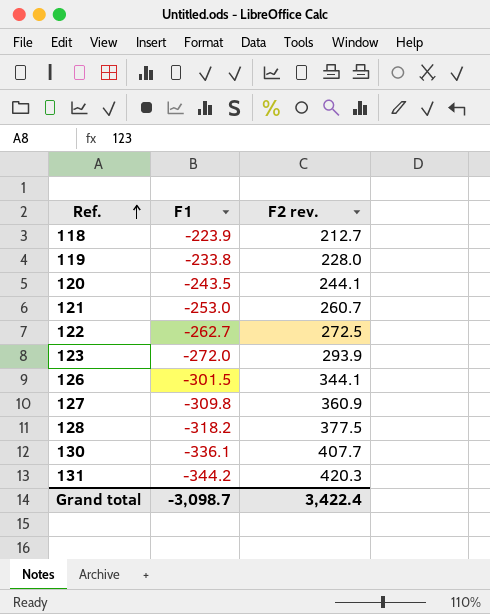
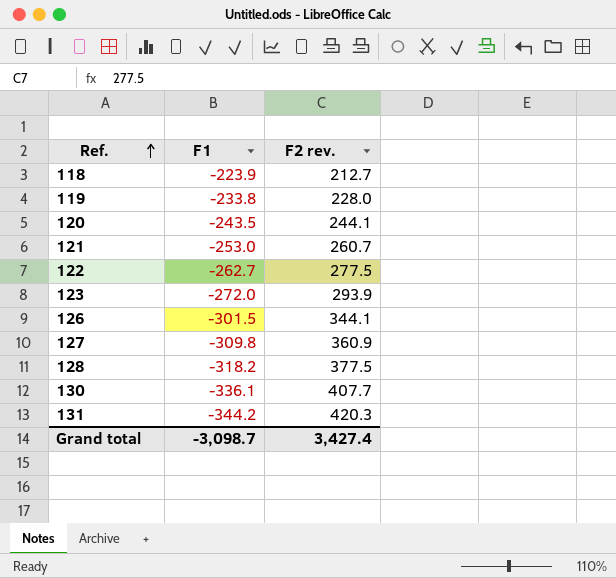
122 | F2 rev.: 272.5 -> 277.5
Grand total | F2 rev.: 3,422.4 -> 3,427.4

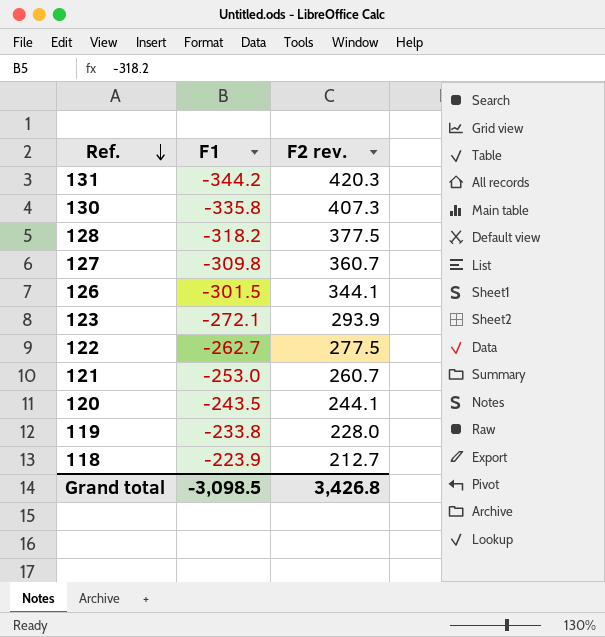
row order: Ref. ascending -> Ref. descending
130 | F1: -336.1 -> -335.8
130 | F2 rev.: 407.7 -> 407.3
127 | F2 rev.: 360.9 -> 360.7
123 | F1: -272.0 -> -272.1
Grand total | F1: -3,098.7 -> -3,098.5
Grand total | F2 rev.: 3,427.4 -> 3,426.8

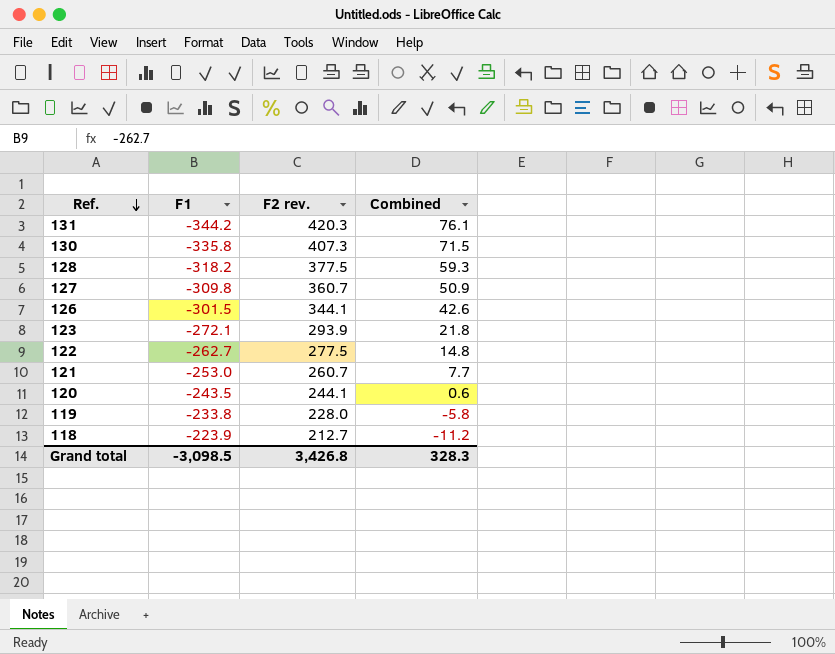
column Combined | formula: none -> [F1] + [F2 rev.]

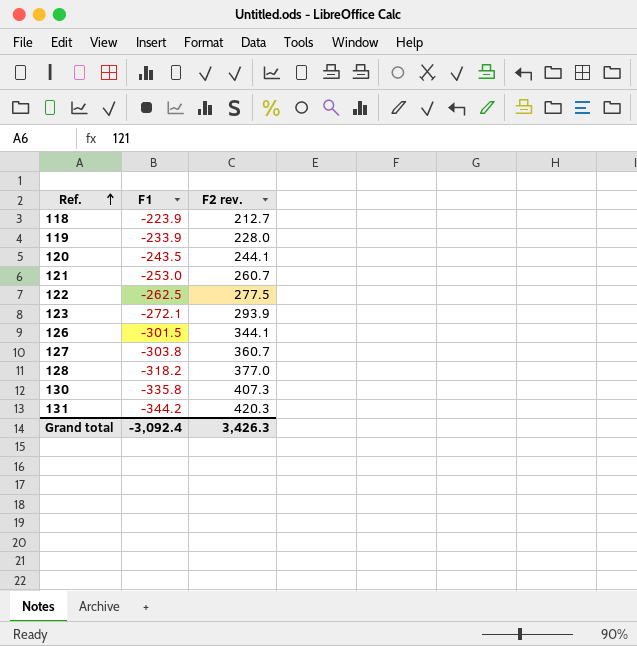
row order: Ref. descending -> Ref. ascending
column Combined | formula: [F1] + [F2 rev.] -> none
119 | F1: -233.8 -> -233.9
122 | F1: -262.7 -> -262.5
127 | F1: -309.8 -> -303.8
128 | F2 rev.: 377.5 -> 377.0
Grand total | F1: -3,098.5 -> -3,092.4
Grand total | F2 rev.: 3,426.8 -> 3,426.3

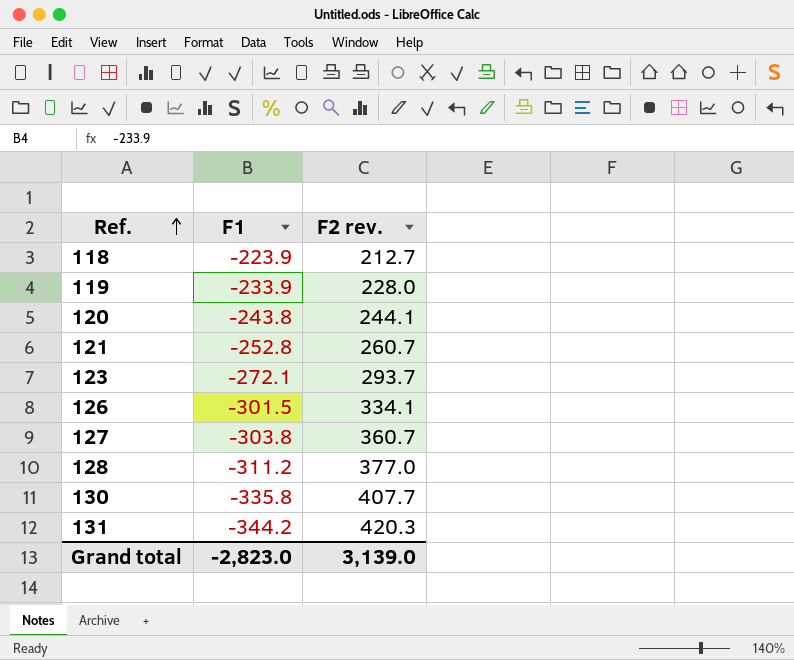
row 122: -262.5 | 277.5 -> none
120 | F1: -243.5 -> -243.8
121 | F1: -253.0 -> -252.8
123 | F2 rev.: 293.9 -> 293.7
126 | F2 rev.: 344.1 -> 334.1
128 | F1: -318.2 -> -311.2
130 | F2 rev.: 407.3 -> 407.7
Grand total | F1: -3,092.4 -> -2,823.0
Grand total | F2 rev.: 3,426.3 -> 3,139.0

